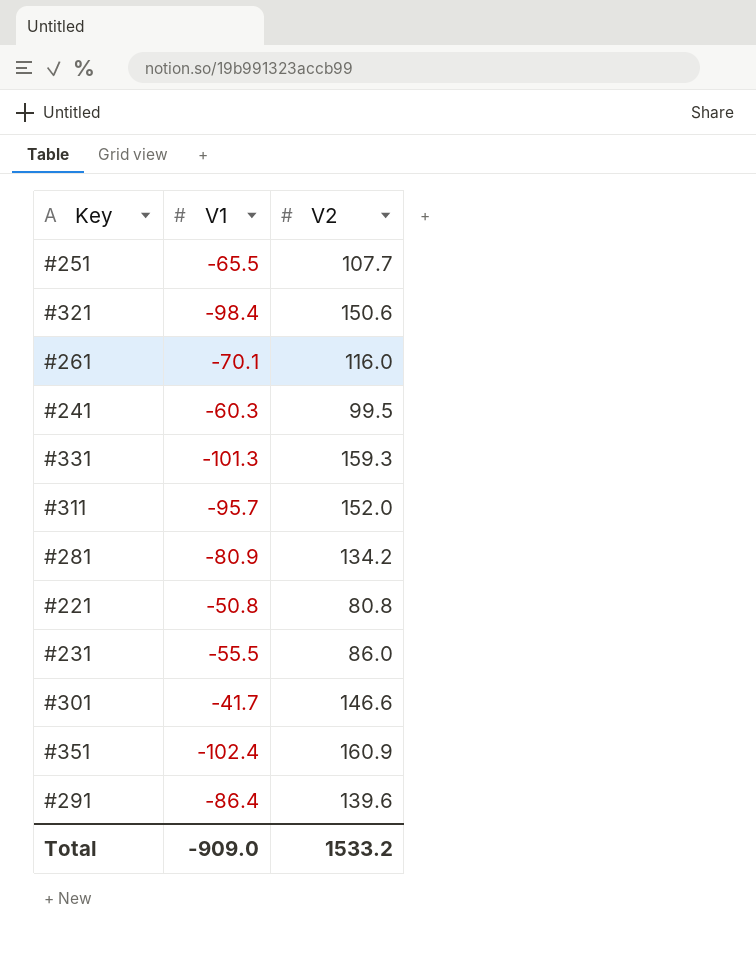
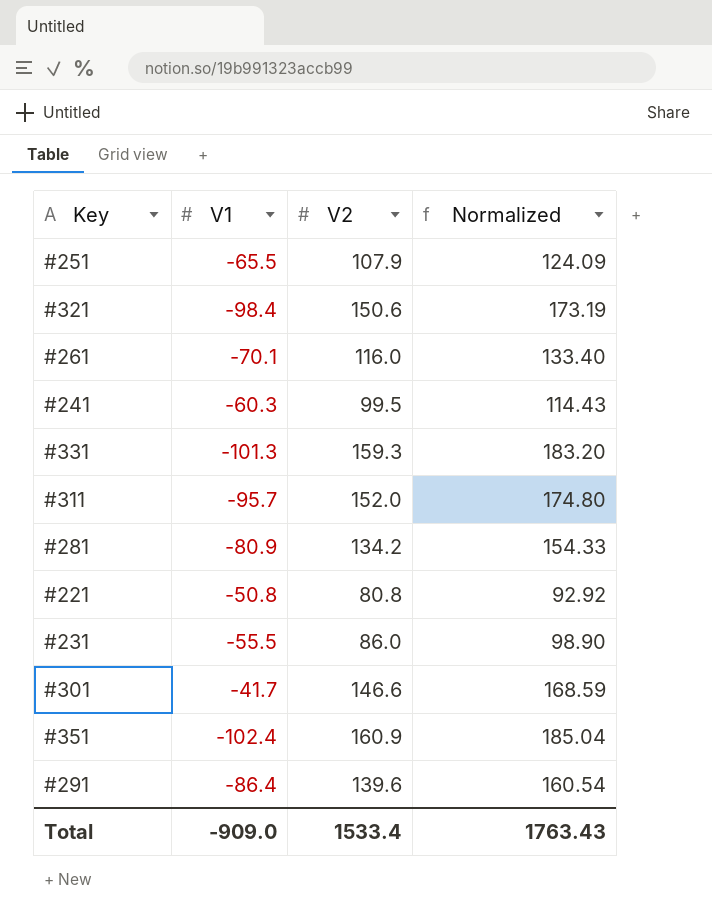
column Normalized | formula: none -> [V2] * 1.15
#251 | V2: 107.7 -> 107.9
Total | V2: 1533.2 -> 1533.4

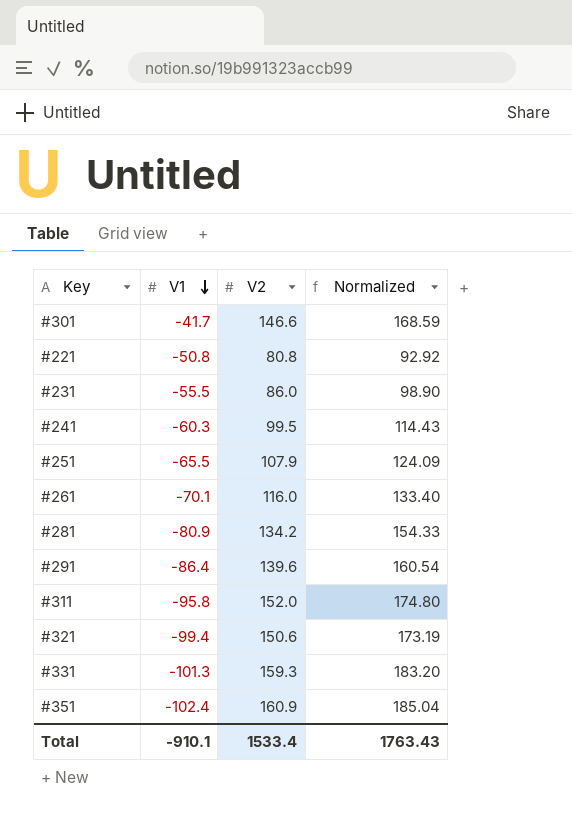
row order: none -> V1 descending
#311 | V1: -95.7 -> -95.8
#321 | V1: -98.4 -> -99.4
Total | V1: -909.0 -> -910.1

